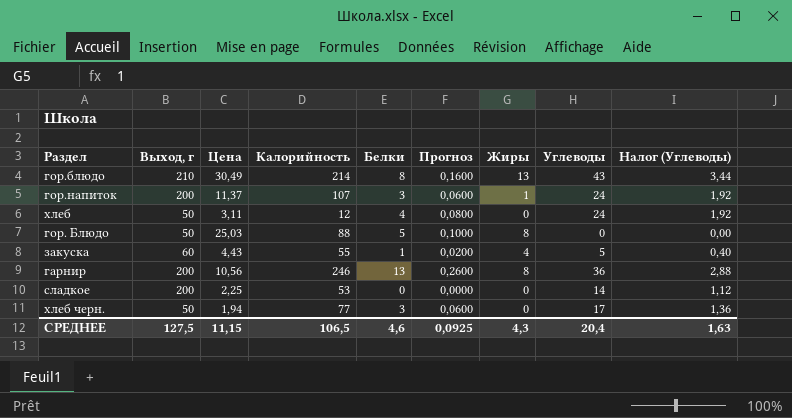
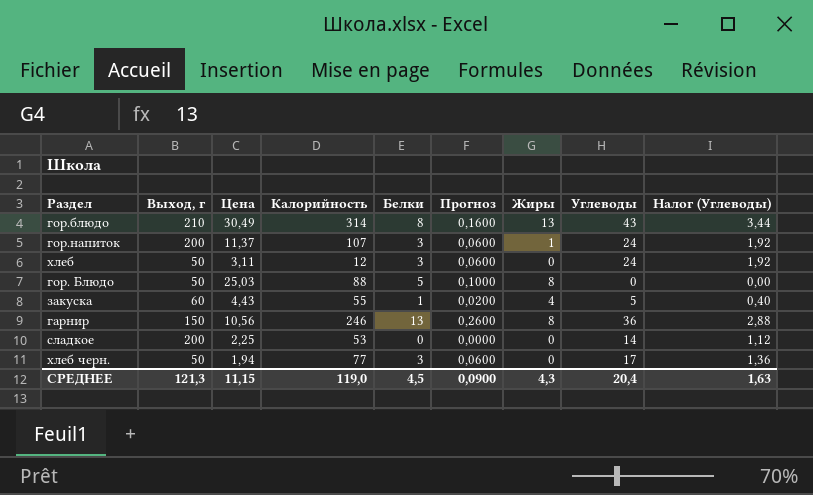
гор.блюдо | Калорийность: 214 -> 314
хлеб | Белки: 4 -> 3
хлеб | Прогноз: 0,0800 -> 0,0600
гарнир | Выход, г: 200 -> 150
СРЕДНЕЕ | Выход, г: 127,5 -> 121,3
СРЕДНЕЕ | Калорийность: 106,5 -> 119,0
СРЕДНЕЕ | Белки: 4,6 -> 4,5
СРЕДНЕЕ | Прогноз: 0,0925 -> 0,0900

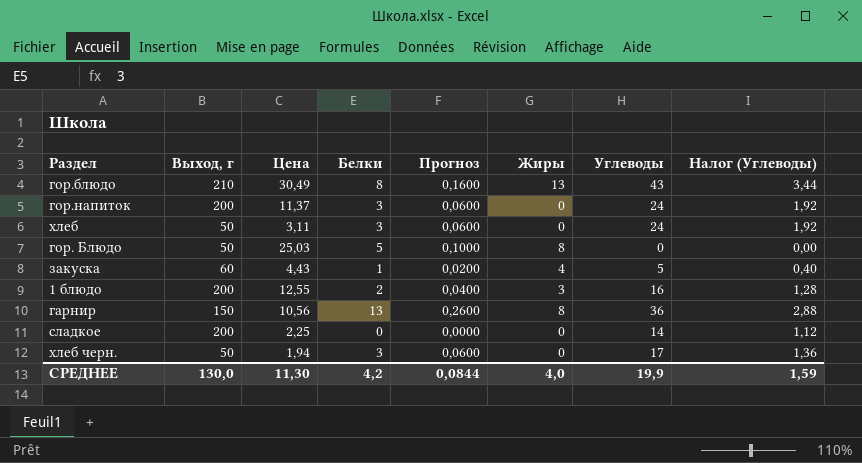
column Калорийность | position: 4 -> none
гор.напиток | Жиры: 1 -> 0
row 1 блюдо: none -> 200 | 12,55 | 2 | 0,0400 | 3 | 16 | 1,28
СРЕДНЕЕ | Выход, г: 121,3 -> 130,0
СРЕДНЕЕ | Цена: 11,15 -> 11,30
СРЕДНЕЕ | Белки: 4,5 -> 4,2
СРЕДНЕЕ | Прогноз: 0,0900 -> 0,0844
СРЕДНЕЕ | Жиры: 4,3 -> 4,0
СРЕДНЕЕ | Углеводы: 20,4 -> 19,9
СРЕДНЕЕ | Налог (Углеводы): 1,63 -> 1,59

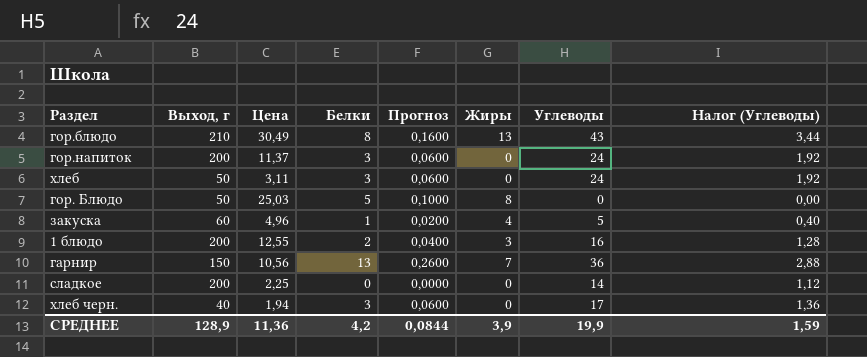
закуска | Цена: 4,43 -> 4,96
гарнир | Жиры: 8 -> 7
хлеб черн. | Выход, г: 50 -> 40
СРЕДНЕЕ | Выход, г: 130,0 -> 128,9
СРЕДНЕЕ | Цена: 11,30 -> 11,36
СРЕДНЕЕ | Жиры: 4,0 -> 3,9

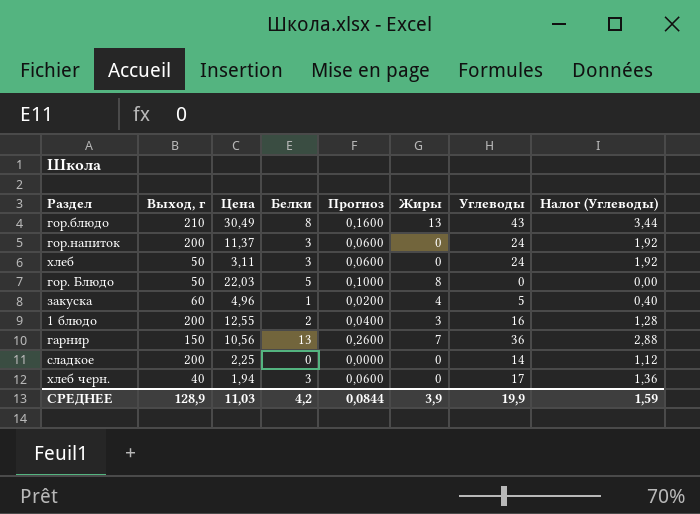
гор. Блюдо | Цена: 25,03 -> 22,03
СРЕДНЕЕ | Цена: 11,36 -> 11,03

